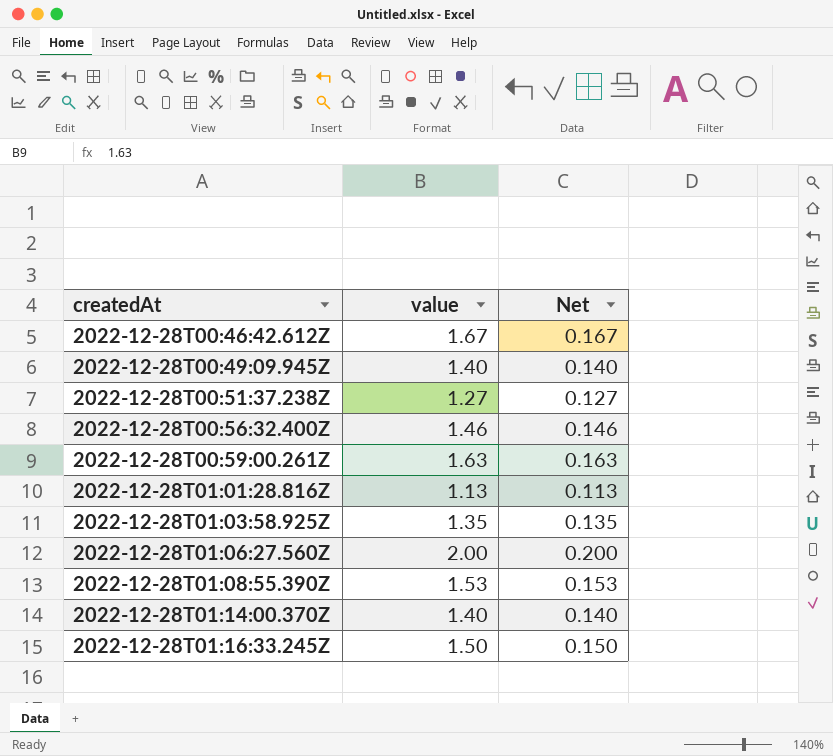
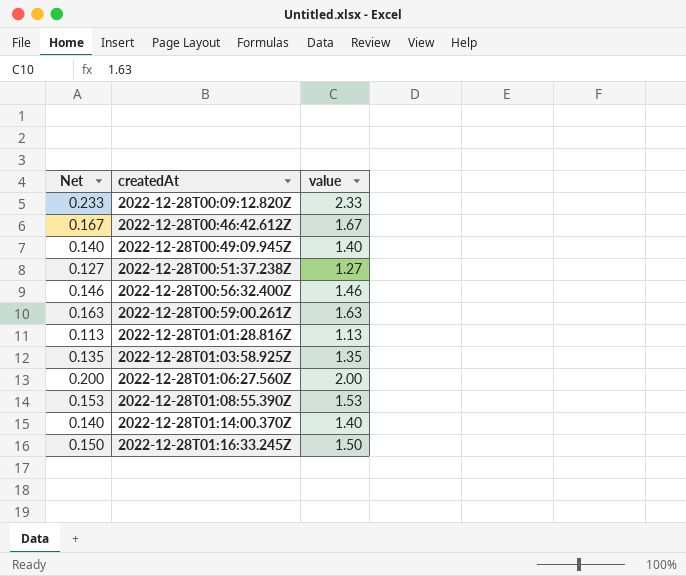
column Net | position: 3 -> 1
row 2022-12-28T00:09:12.820Z: none -> 0.233 | 2.33

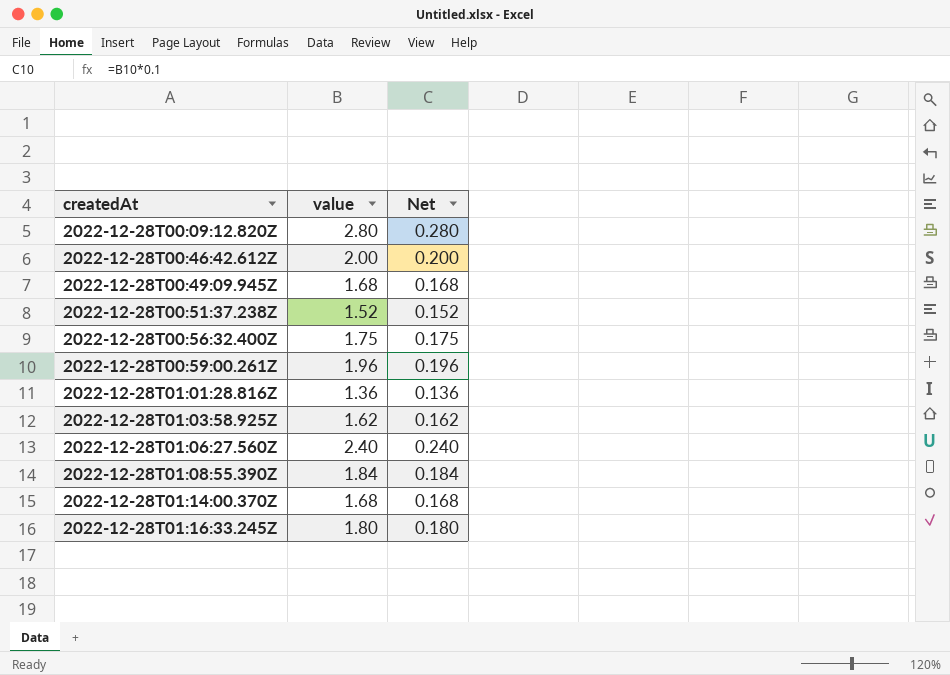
column Net | position: 1 -> 3
2022-12-28T00:09:12.820Z | value: 2.33 -> 2.80
2022-12-28T00:09:12.820Z | Net: 0.233 -> 0.280
2022-12-28T00:46:42.612Z | value: 1.67 -> 2.00
2022-12-28T00:46:42.612Z | Net: 0.167 -> 0.200
2022-12-28T00:49:09.945Z | value: 1.40 -> 1.68
2022-12-28T00:49:09.945Z | Net: 0.140 -> 0.168
2022-12-28T00:51:37.238Z | value: 1.27 -> 1.52
2022-12-28T00:51:37.238Z | Net: 0.127 -> 0.152
2022-12-28T00:56:32.400Z | value: 1.46 -> 1.75
2022-12-28T00:56:32.400Z | Net: 0.146 -> 0.175
2022-12-28T00:59:00.261Z | value: 1.63 -> 1.96
2022-12-28T00:59:00.261Z | Net: 0.163 -> 0.196
2022-12-28T01:01:28.816Z | value: 1.13 -> 1.36
2022-12-28T01:01:28.816Z | Net: 0.113 -> 0.136
2022-12-28T01:03:58.925Z | value: 1.35 -> 1.62
2022-12-28T01:03:58.925Z | Net: 0.135 -> 0.162
2022-12-28T01:06:27.560Z | value: 2.00 -> 2.40
2022-12-28T01:06:27.560Z | Net: 0.200 -> 0.240
2022-12-28T01:08:55.390Z | value: 1.53 -> 1.84
2022-12-28T01:08:55.390Z | Net: 0.153 -> 0.184
2022-12-28T01:14:00.370Z | value: 1.40 -> 1.68
2022-12-28T01:14:00.370Z | Net: 0.140 -> 0.168
2022-12-28T01:16:33.245Z | value: 1.50 -> 1.80
2022-12-28T01:16:33.245Z | Net: 0.150 -> 0.180

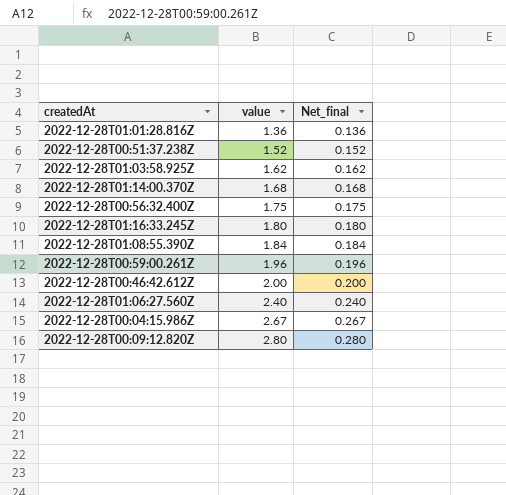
row order: createdAt ascending -> value ascending
column name: Net -> Net_final
row 2022-12-28T00:49:09.945Z: 1.68 | 0.168 -> none
row 2022-12-28T00:04:15.986Z: none -> 2.67 | 0.267

